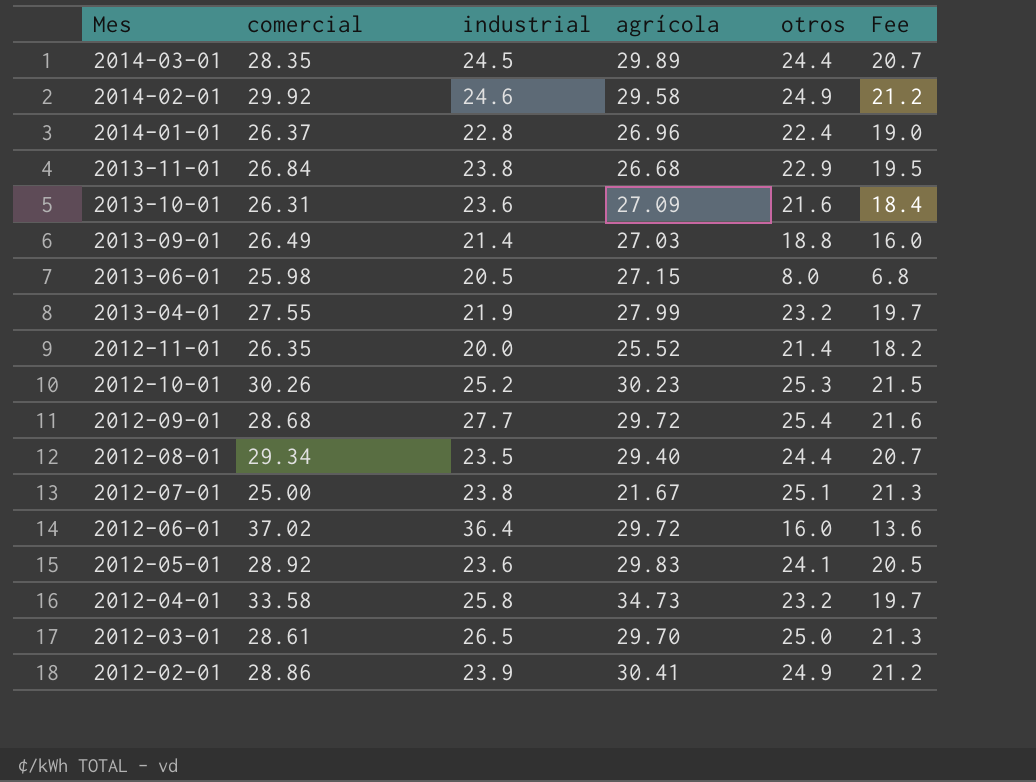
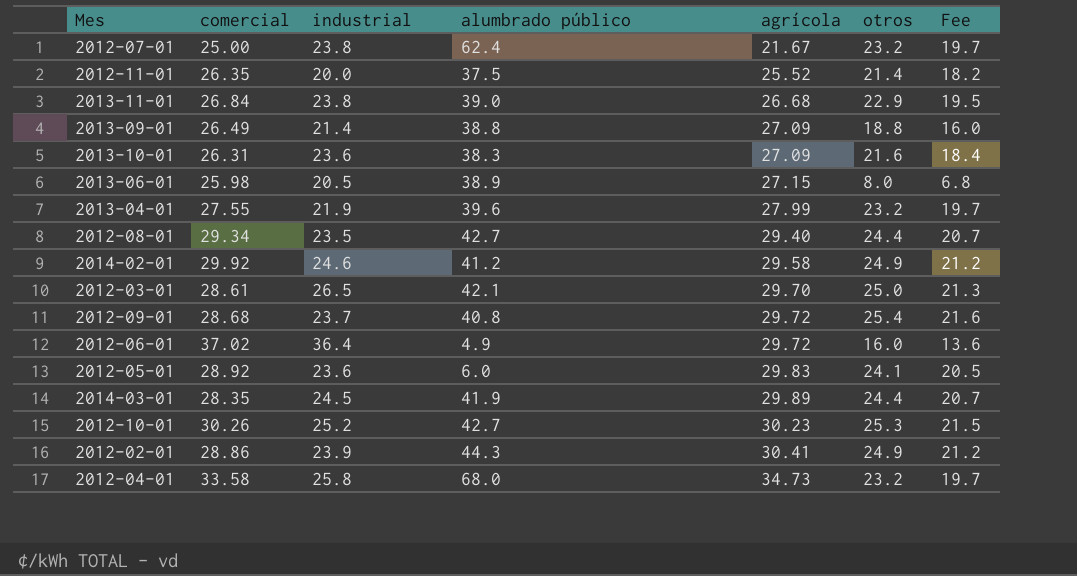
row order: Mes descending -> agrícola ascending
column alumbrado público | position: none -> 4
row 2014-01-01: 26.37 | 22.8 | 26.96 | 22.4 | 19.0 -> none
2012-07-01 | otros: 25.1 -> 23.2
2012-07-01 | Fee: 21.3 -> 19.7
2013-09-01 | agrícola: 27.03 -> 27.09
2012-09-01 | industrial: 27.7 -> 23.7

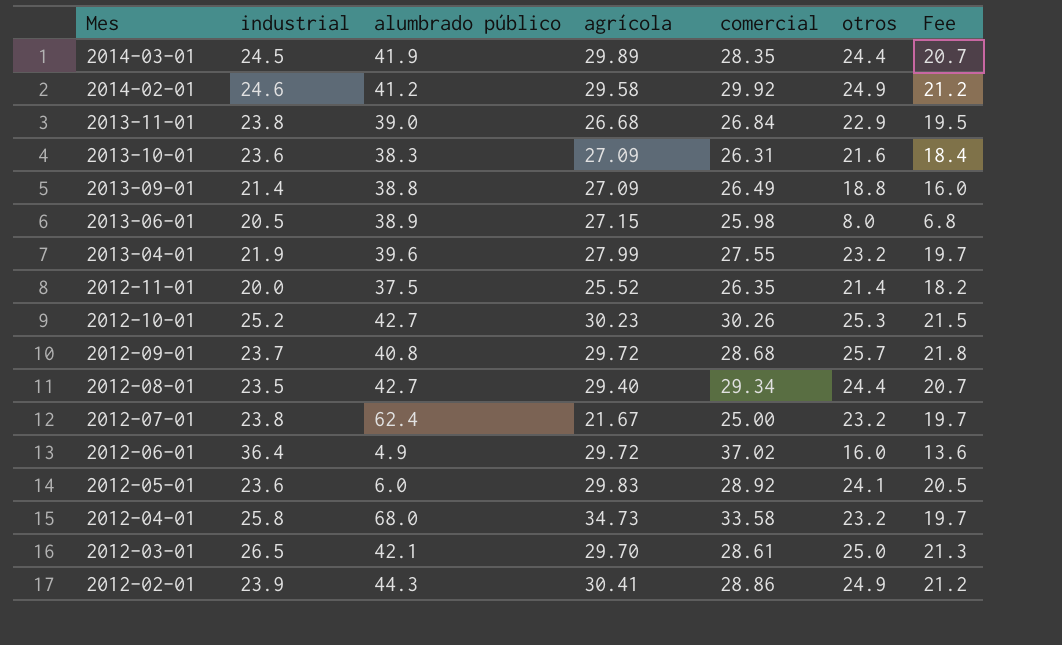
row order: agrícola ascending -> Mes descending
column comercial | position: 2 -> 5
2012-09-01 | otros: 25.4 -> 25.7
2012-09-01 | Fee: 21.6 -> 21.8

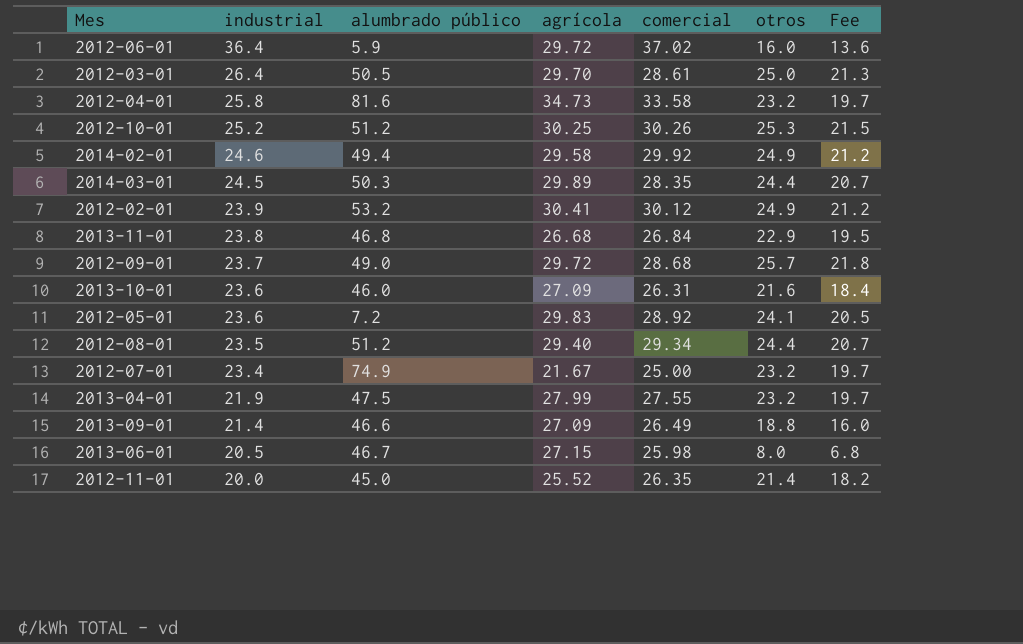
row order: Mes descending -> industrial descending
2012-06-01 | alumbrado público: 4.9 -> 5.9
2012-03-01 | industrial: 26.5 -> 26.4
2012-03-01 | alumbrado público: 42.1 -> 50.5
2012-04-01 | alumbrado público: 68.0 -> 81.6
2012-10-01 | alumbrado público: 42.7 -> 51.2
2012-10-01 | agrícola: 30.23 -> 30.25
2014-02-01 | alumbrado público: 41.2 -> 49.4
2014-03-01 | alumbrado público: 41.9 -> 50.3
2012-02-01 | alumbrado público: 44.3 -> 53.2
2012-02-01 | comercial: 28.86 -> 30.12
2013-11-01 | alumbrado público: 39.0 -> 46.8
2012-09-01 | alumbrado público: 40.8 -> 49.0
2013-10-01 | alumbrado público: 38.3 -> 46.0
2012-05-01 | alumbrado público: 6.0 -> 7.2
2012-08-01 | alumbrado público: 42.7 -> 51.2
2012-07-01 | industrial: 23.8 -> 23.4
2012-07-01 | alumbrado público: 62.4 -> 74.9
2013-04-01 | alumbrado público: 39.6 -> 47.5
2013-09-01 | alumbrado público: 38.8 -> 46.6
2013-06-01 | alumbrado público: 38.9 -> 46.7
2012-11-01 | alumbrado público: 37.5 -> 45.0

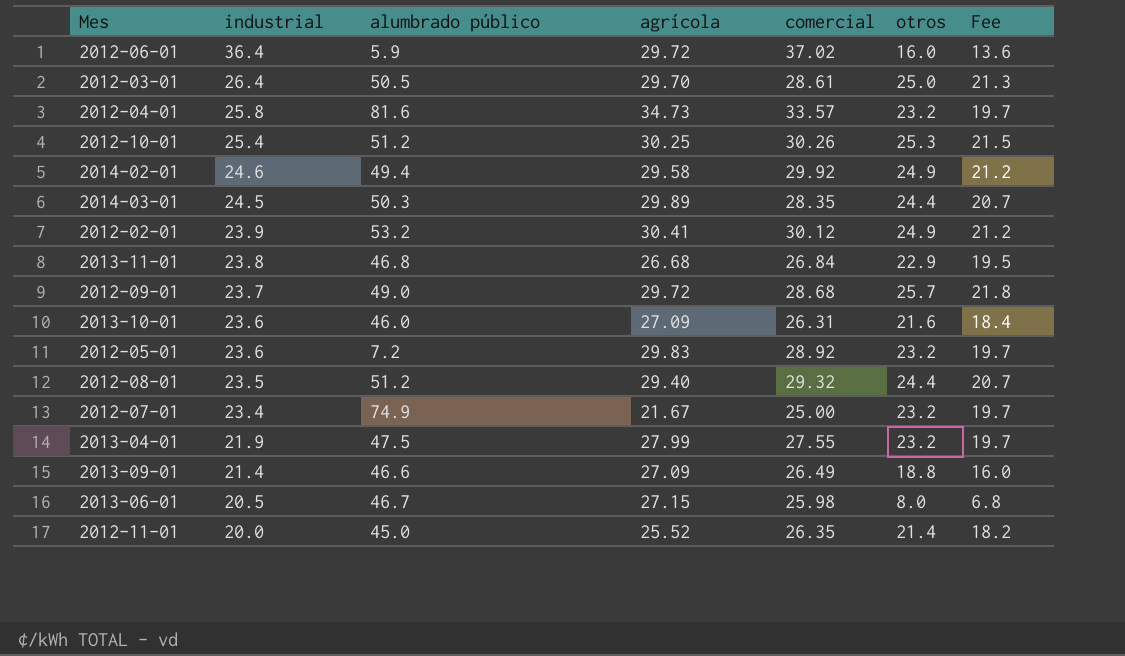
2012-04-01 | comercial: 33.58 -> 33.57
2012-10-01 | industrial: 25.2 -> 25.4
2012-05-01 | otros: 24.1 -> 23.2
2012-05-01 | Fee: 20.5 -> 19.7
2012-08-01 | comercial: 29.34 -> 29.32

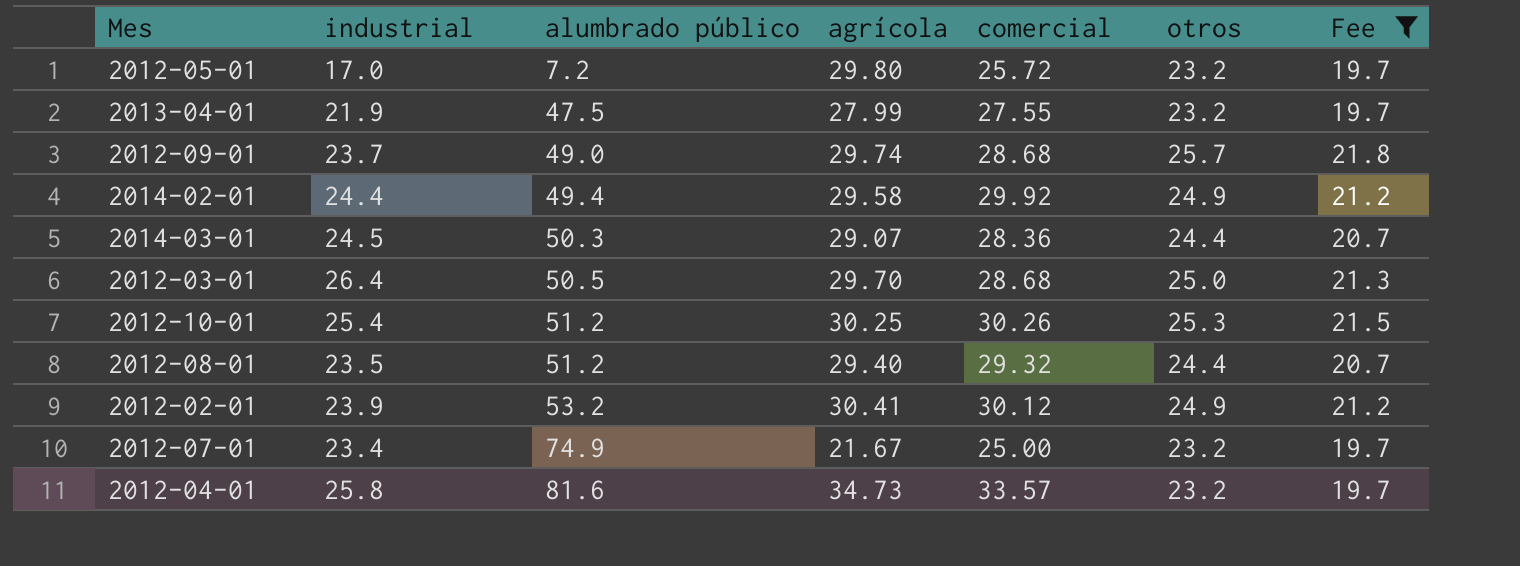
filter: none -> Fee >= 19.7
row order: industrial descending -> alumbrado público ascending
2012-05-01 | industrial: 23.6 -> 17.0
2012-05-01 | agrícola: 29.83 -> 29.80
2012-05-01 | comercial: 28.92 -> 25.72
2012-09-01 | agrícola: 29.72 -> 29.74
2014-02-01 | industrial: 24.6 -> 24.4
2014-03-01 | agrícola: 29.89 -> 29.07
2014-03-01 | comercial: 28.35 -> 28.36
2012-03-01 | comercial: 28.61 -> 28.68

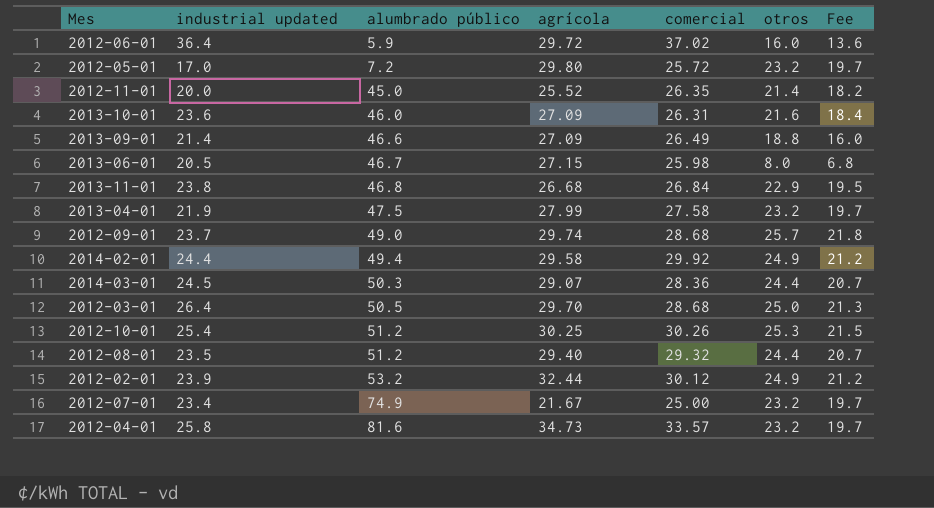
filter: Fee >= 19.7 -> none
column name: industrial -> industrial updated
2013-04-01 | comercial: 27.55 -> 27.58
2012-02-01 | agrícola: 30.41 -> 32.44

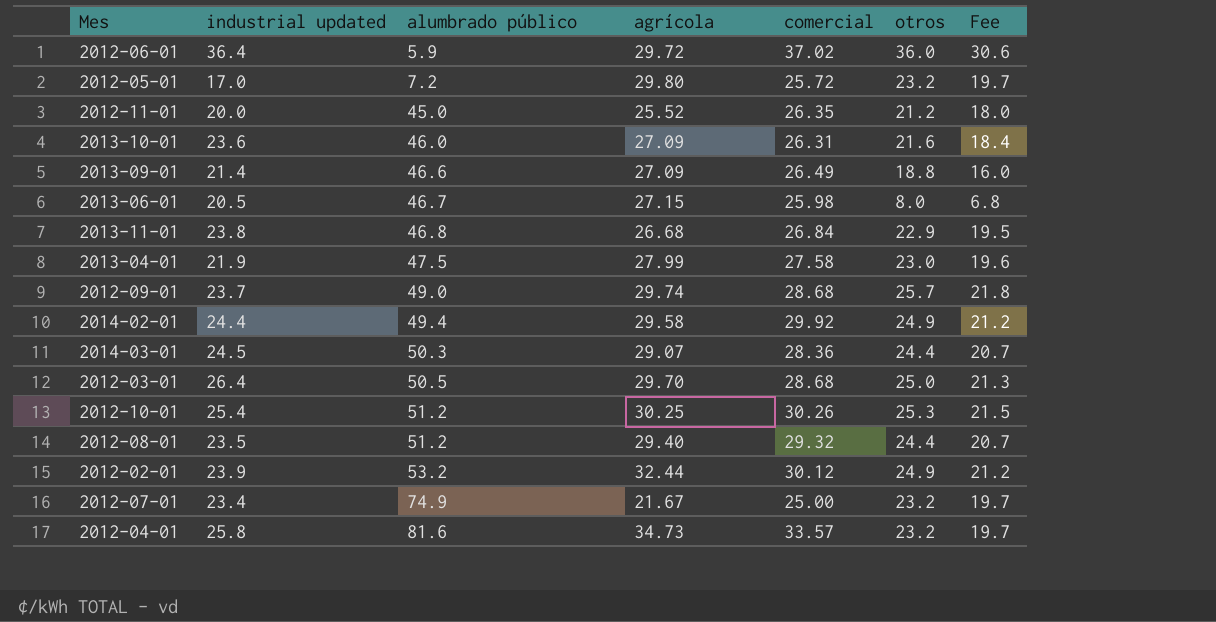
2012-06-01 | otros: 16.0 -> 36.0
2012-06-01 | Fee: 13.6 -> 30.6
2012-11-01 | otros: 21.4 -> 21.2
2012-11-01 | Fee: 18.2 -> 18.0
2013-04-01 | otros: 23.2 -> 23.0
2013-04-01 | Fee: 19.7 -> 19.6

